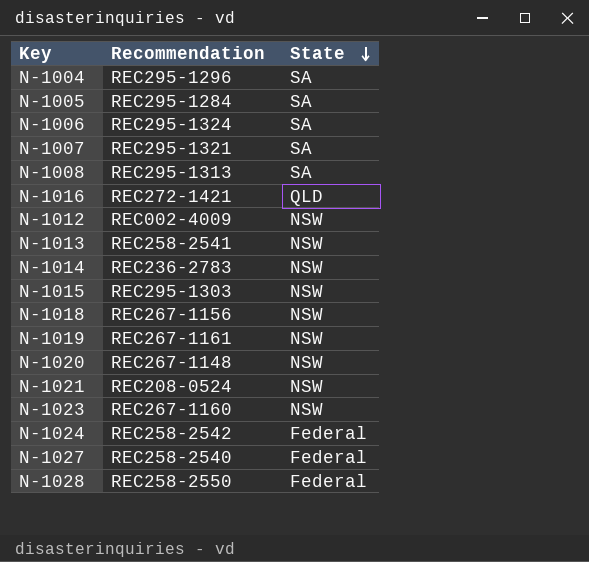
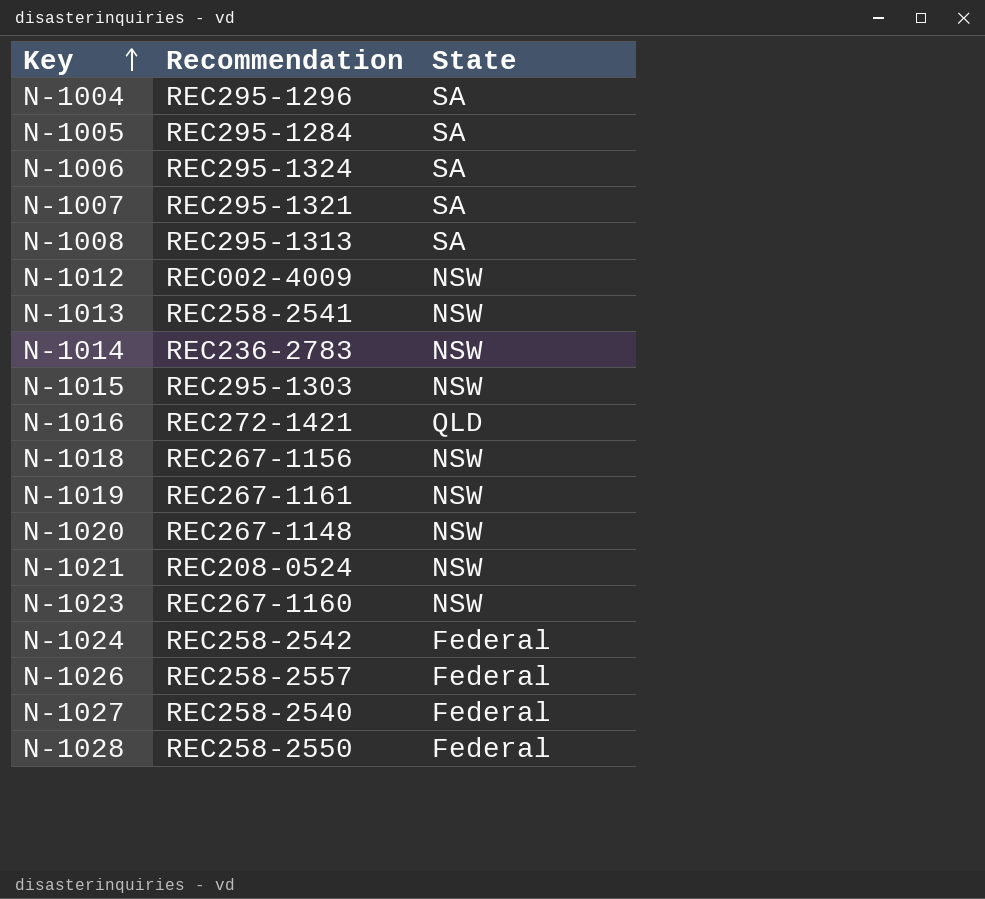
row order: State descending -> Key ascending
row N-1026: none -> REC258-2557 | Federal

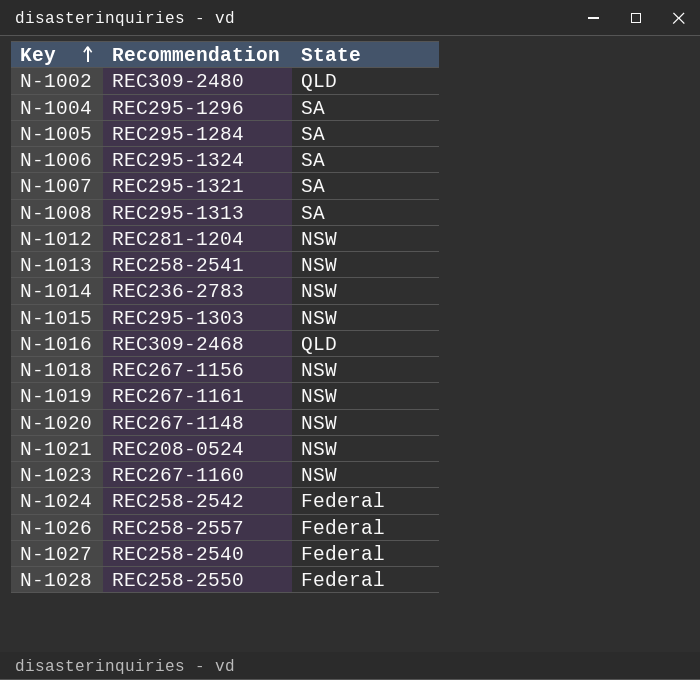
row N-1002: none -> REC309-2480 | QLD
N-1012 | Recommendation: REC002-4009 -> REC281-1204
N-1016 | Recommendation: REC272-1421 -> REC309-2468

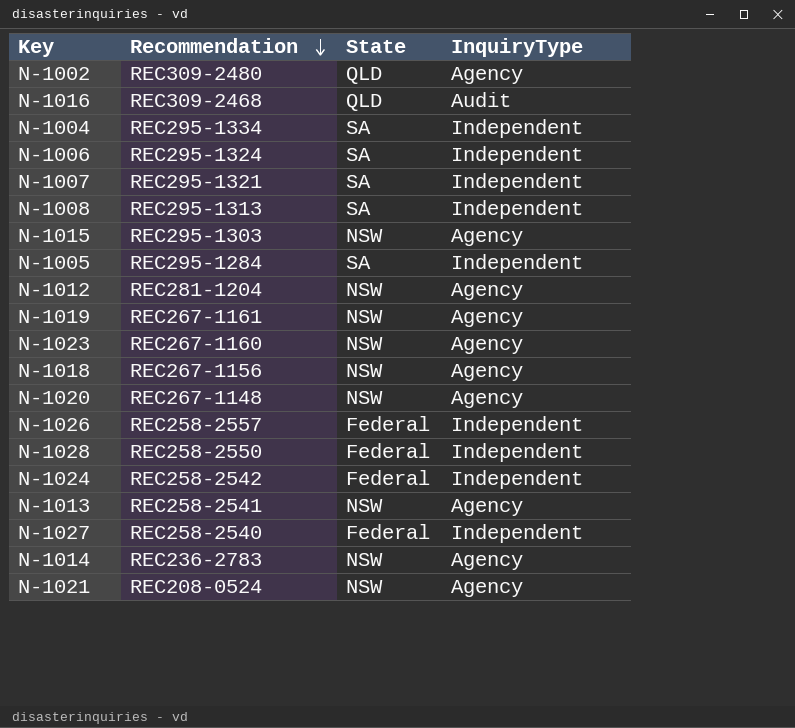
row order: Key ascending -> Recommendation descending
column InquiryType | position: none -> 4
N-1004 | Recommendation: REC295-1296 -> REC295-1334

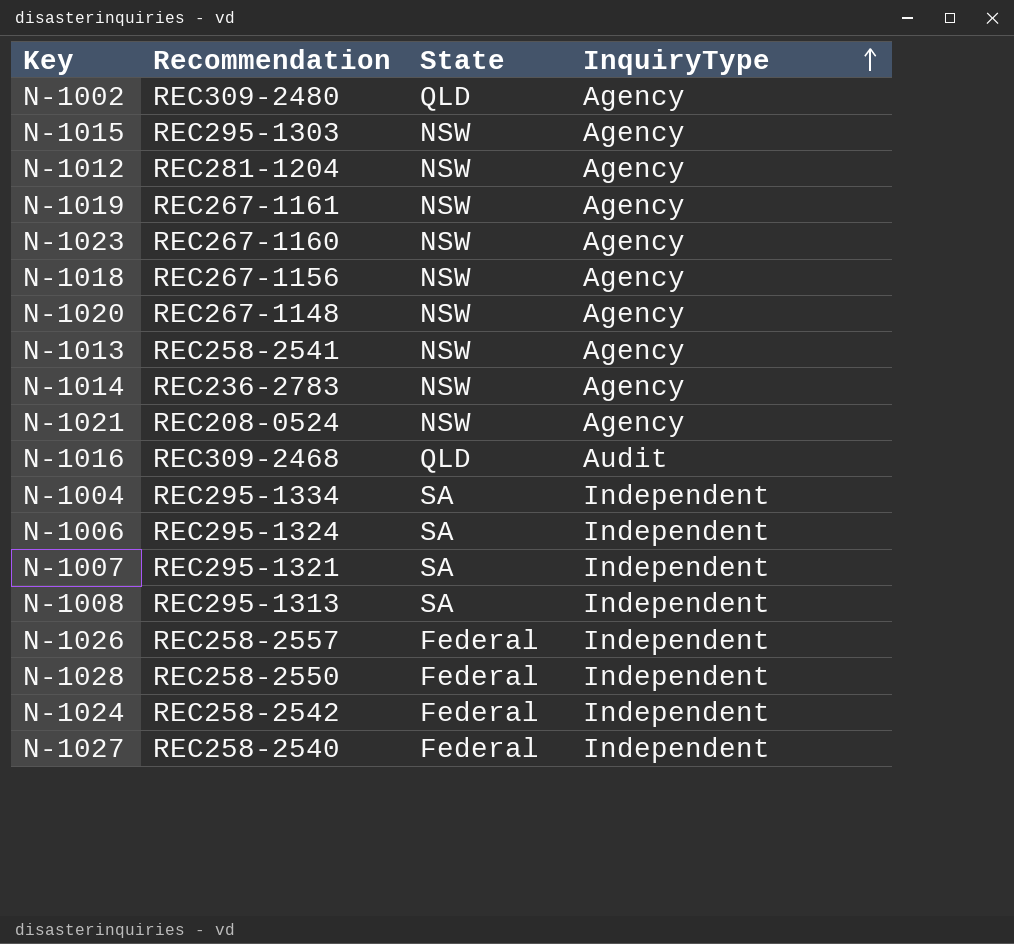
row order: Recommendation descending -> InquiryType ascending
row N-1005: REC295-1284 | SA | Independent -> none

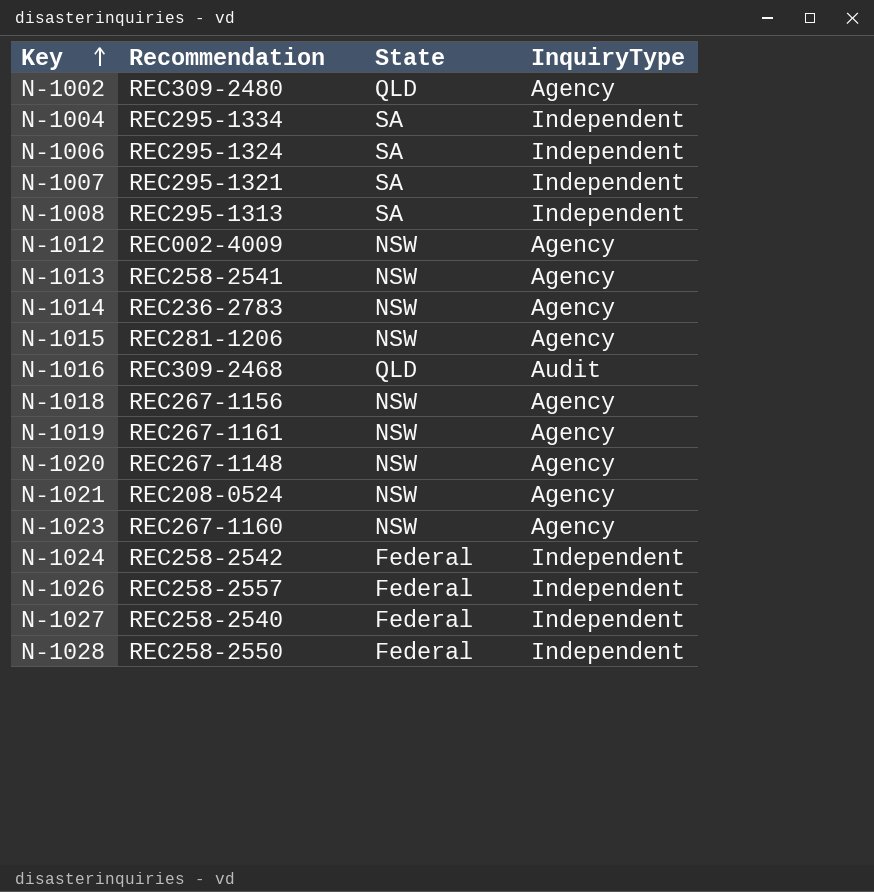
row order: InquiryType ascending -> Key ascending
N-1012 | Recommendation: REC281-1204 -> REC002-4009
N-1015 | Recommendation: REC295-1303 -> REC281-1206

